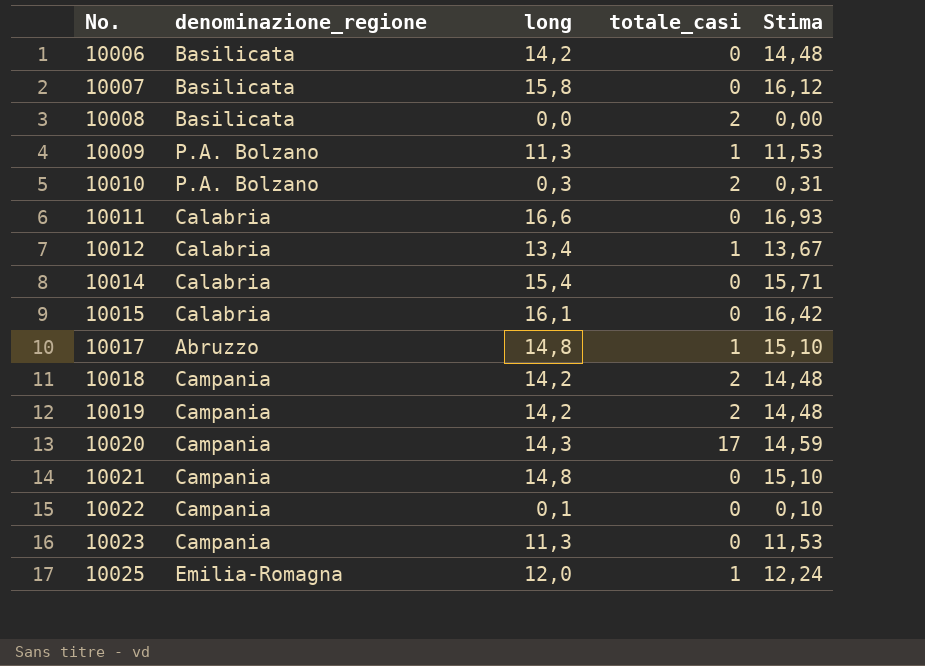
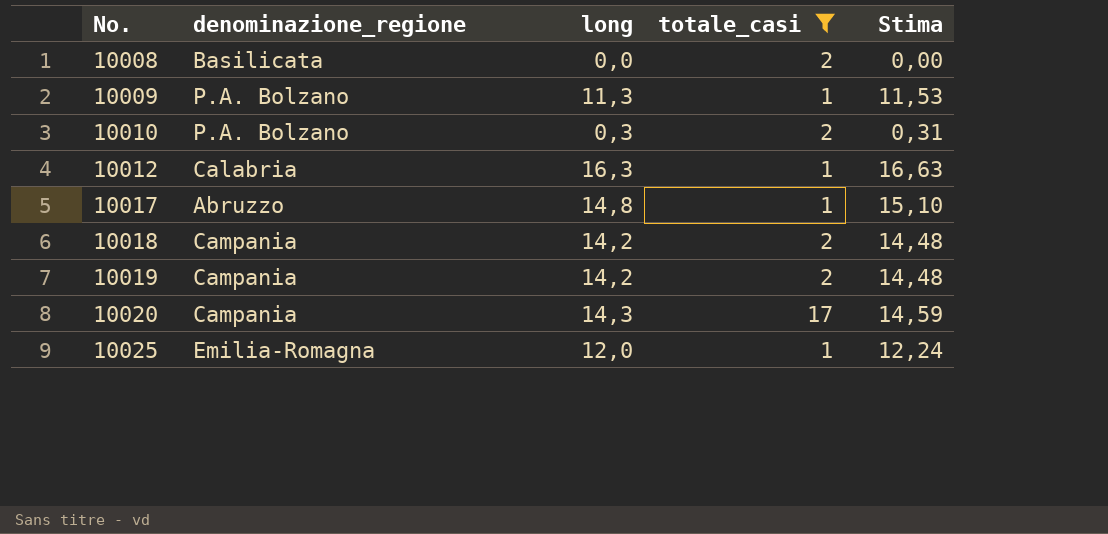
filter: none -> totale_casi != 0
10012 | long: 13,4 -> 16,3
10012 | Stima: 13,67 -> 16,63

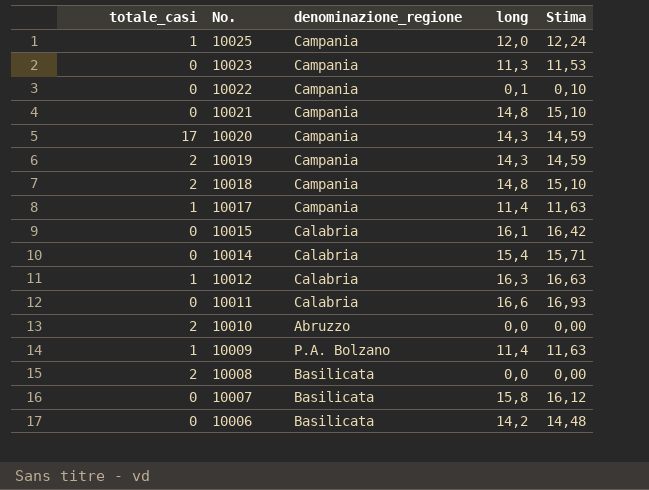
filter: totale_casi != 0 -> none
row order: No. ascending -> No. descending
column totale_casi | position: 4 -> 1
10025 | denominazione_regione: Emilia-Romagna -> Campania
10019 | long: 14,2 -> 14,3
10019 | Stima: 14,48 -> 14,59
10018 | long: 14,2 -> 14,8
10018 | Stima: 14,48 -> 15,10
10017 | denominazione_regione: Abruzzo -> Campania
10017 | long: 14,8 -> 11,4
10017 | Stima: 15,10 -> 11,63
10010 | denominazione_regione: P.A. Bolzano -> Abruzzo
10010 | long: 0,3 -> 0,0
10010 | Stima: 0,31 -> 0,00
10009 | long: 11,3 -> 11,4
10009 | Stima: 11,53 -> 11,63

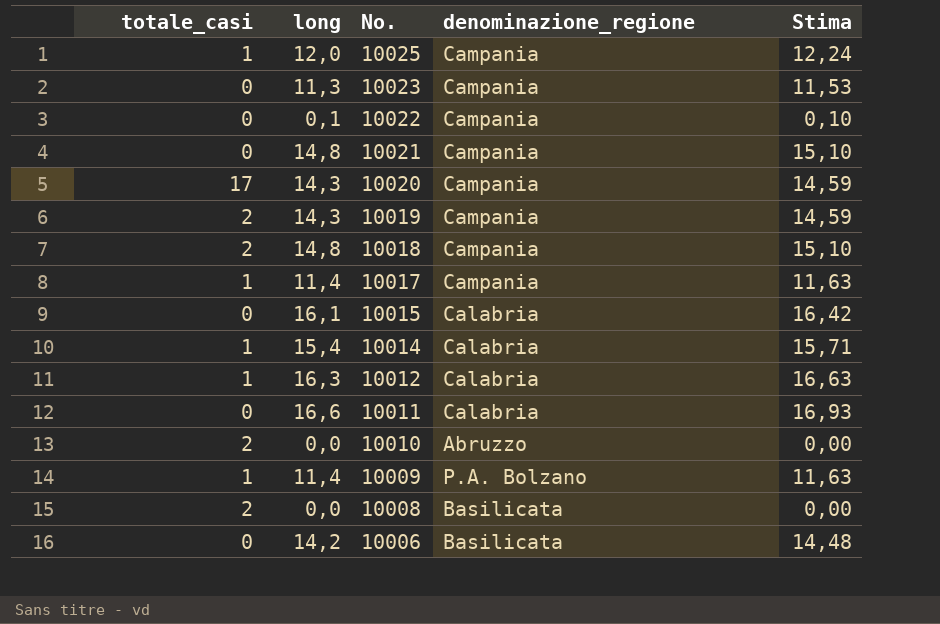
column long | position: 4 -> 2
row 10007: 0 | Basilicata | 15,8 | 16,12 -> none
10014 | totale_casi: 0 -> 1

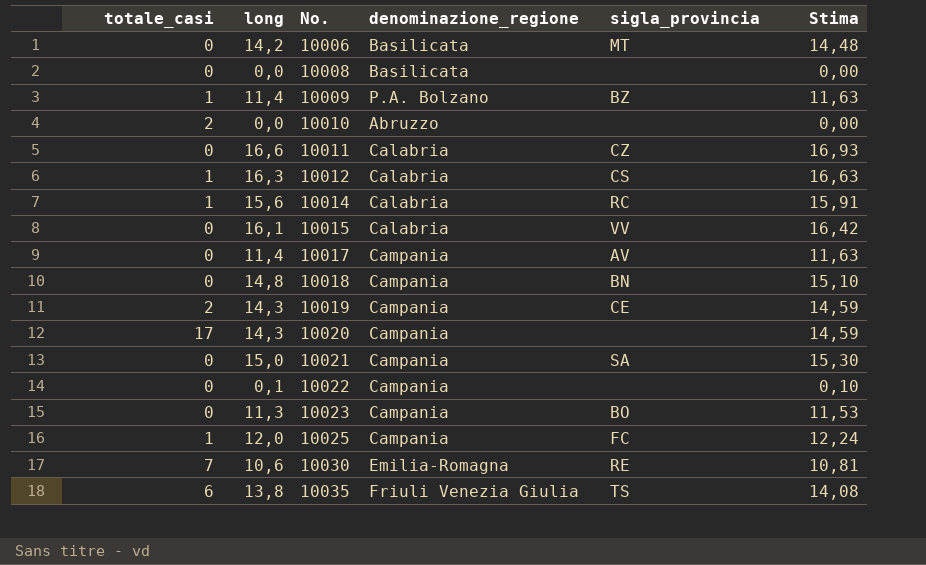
row order: No. descending -> No. ascending
column sigla_provincia | position: none -> 5
10008 | totale_casi: 2 -> 0
10014 | long: 15,4 -> 15,6
10014 | Stima: 15,71 -> 15,91
10017 | totale_casi: 1 -> 0
10018 | totale_casi: 2 -> 0
10021 | long: 14,8 -> 15,0
10021 | Stima: 15,10 -> 15,30
row 10030: none -> 7 | 10,6 | Emilia-Romagna | RE | 10,81
row 10035: none -> 6 | 13,8 | Friuli Venezia Giulia | TS | 14,08

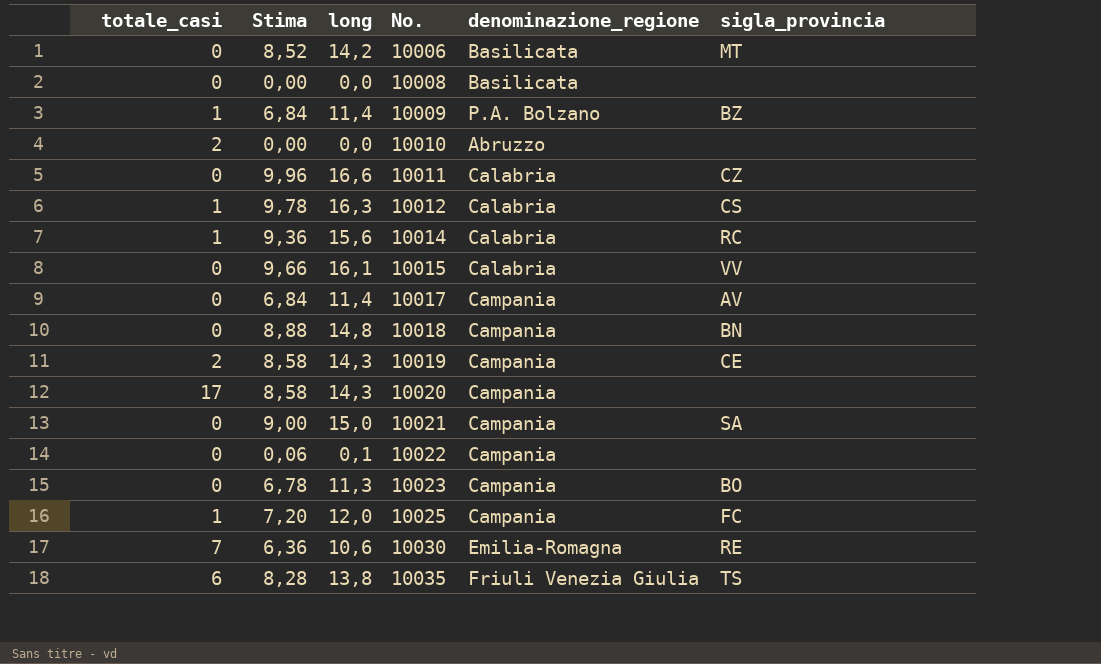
column Stima | formula: [long] * 1,02 -> [long] * 0,6
column Stima | position: 6 -> 2

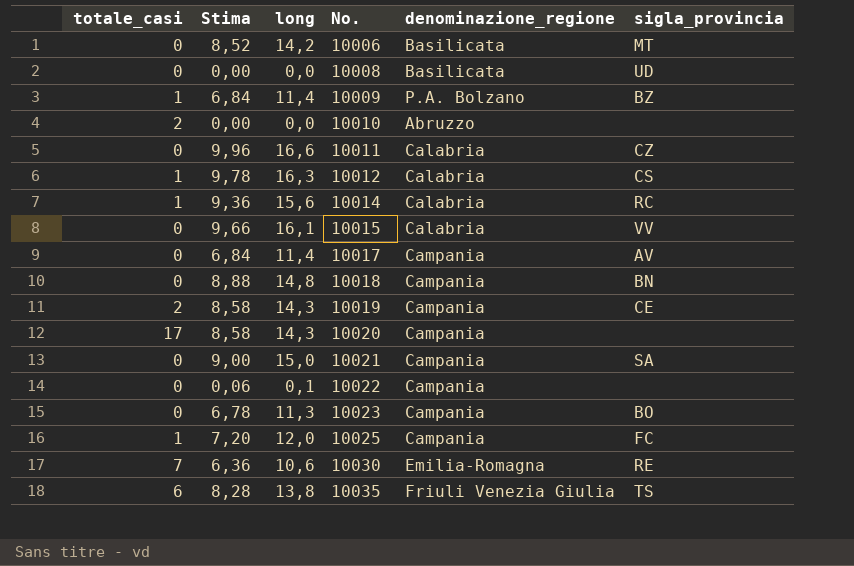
10008 | sigla_provincia: none -> UD

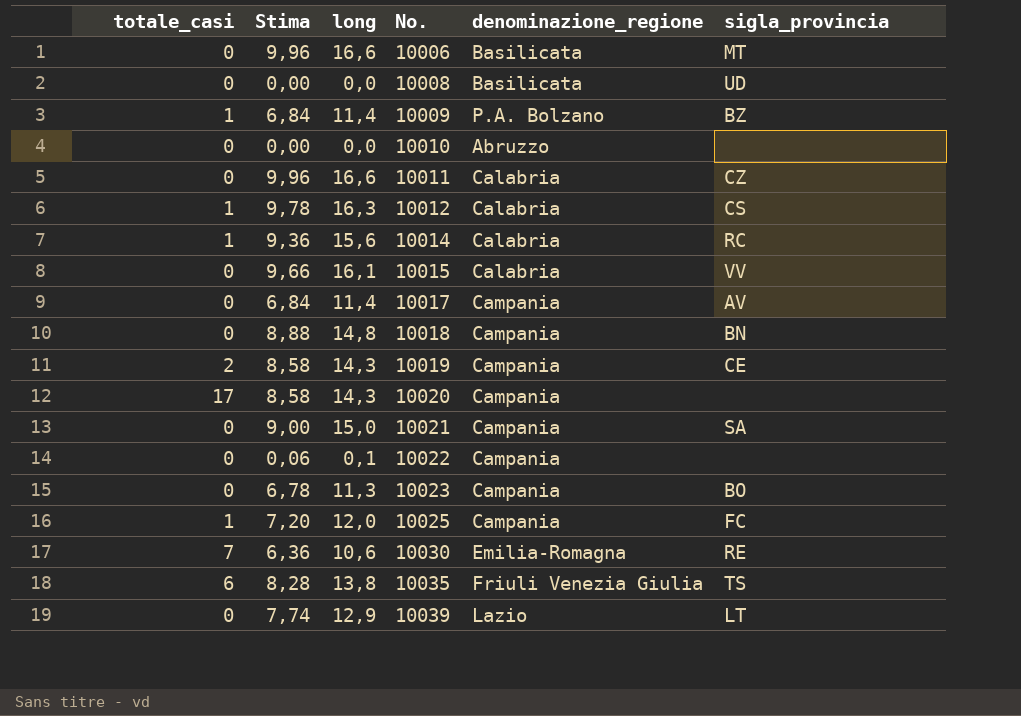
10006 | Stima: 8,52 -> 9,96
10006 | long: 14,2 -> 16,6
10010 | totale_casi: 2 -> 0
row 10039: none -> 0 | 7,74 | 12,9 | Lazio | LT

